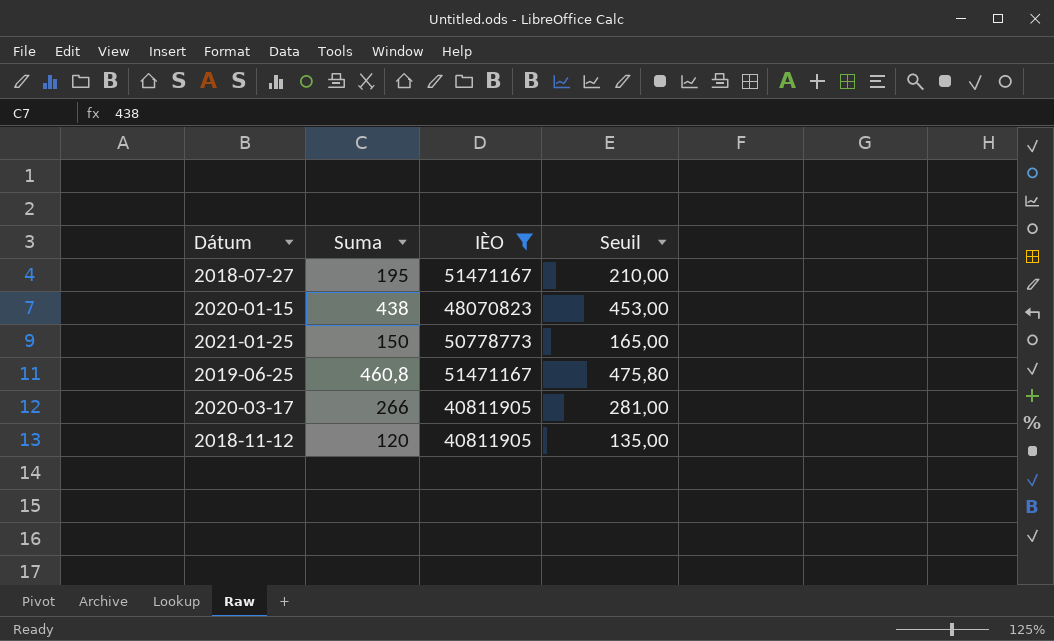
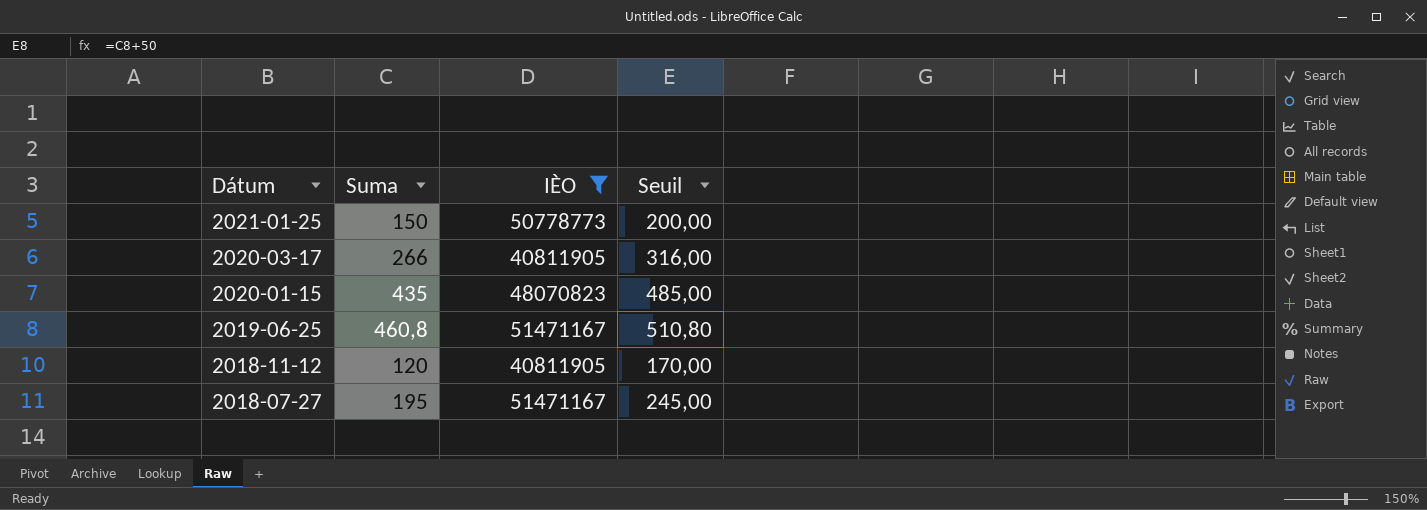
row order: none -> Dátum descending
column Seuil | formula: [Suma] + 15 -> [Suma] + 50
2020-01-15 | Suma: 438 -> 435

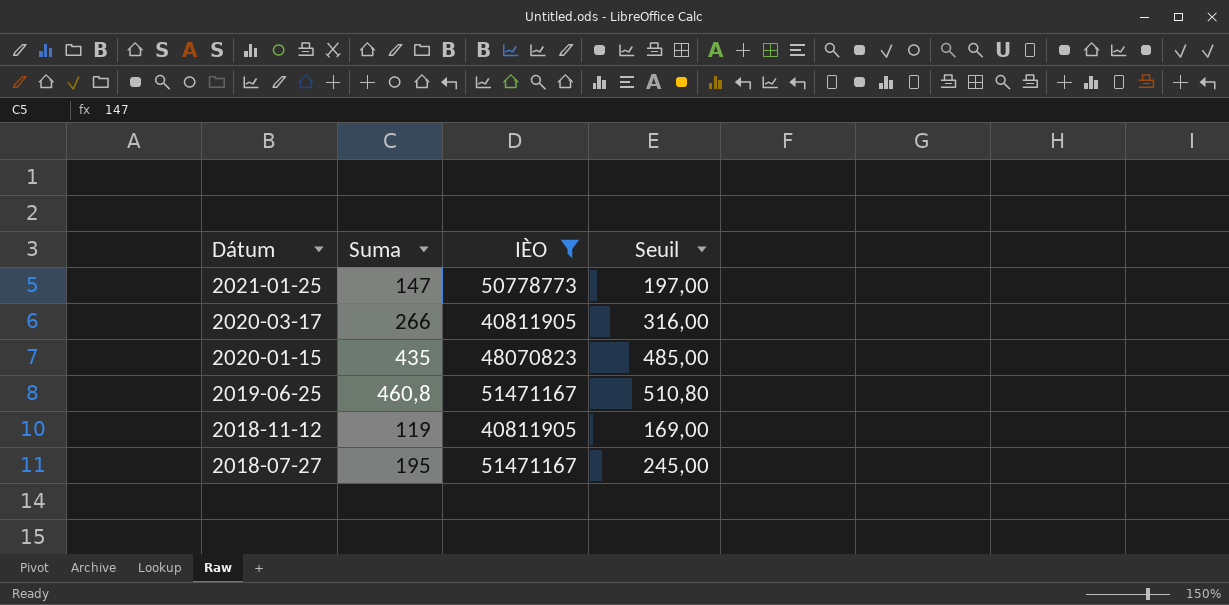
2021-01-25 | Suma: 150 -> 147
2021-01-25 | Seuil: 200,00 -> 197,00
2018-11-12 | Suma: 120 -> 119
2018-11-12 | Seuil: 170,00 -> 169,00

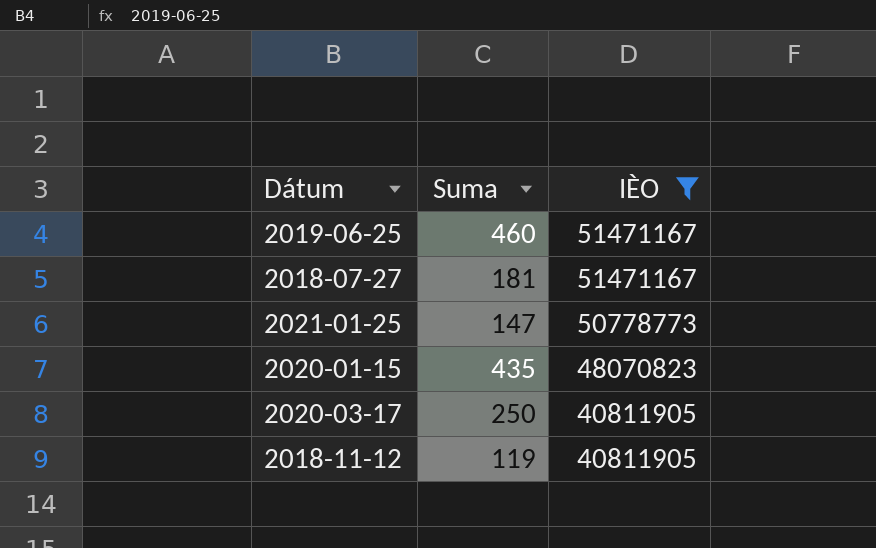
row order: Dátum descending -> IÈO descending
column Seuil | formula: [Suma] + 50 -> none
2019-06-25 | Suma: 460,8 -> 460
2018-07-27 | Suma: 195 -> 181
2020-03-17 | Suma: 266 -> 250

